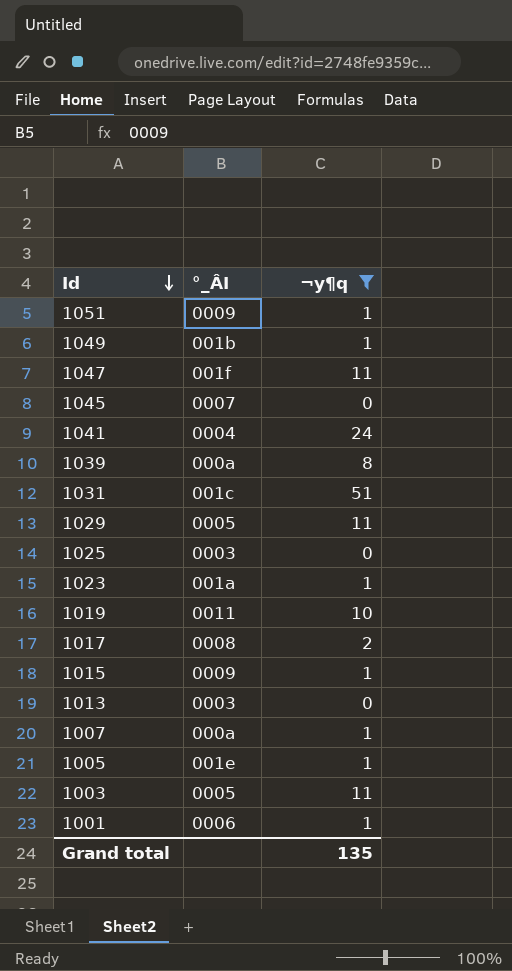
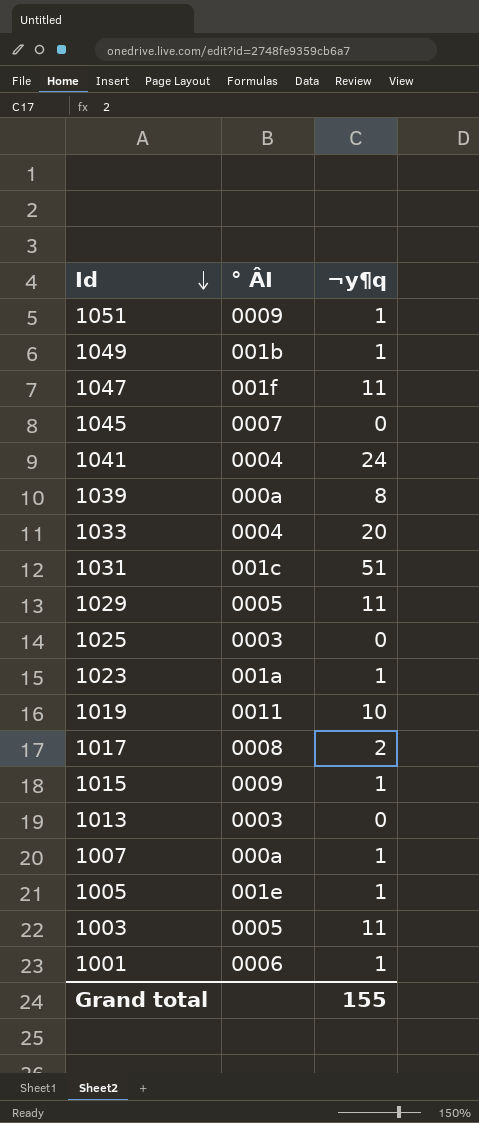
filter: ¬y¶q != 20 -> none
column name: °_ÂI -> ° ÂI
Grand total | ¬y¶q: 135 -> 155

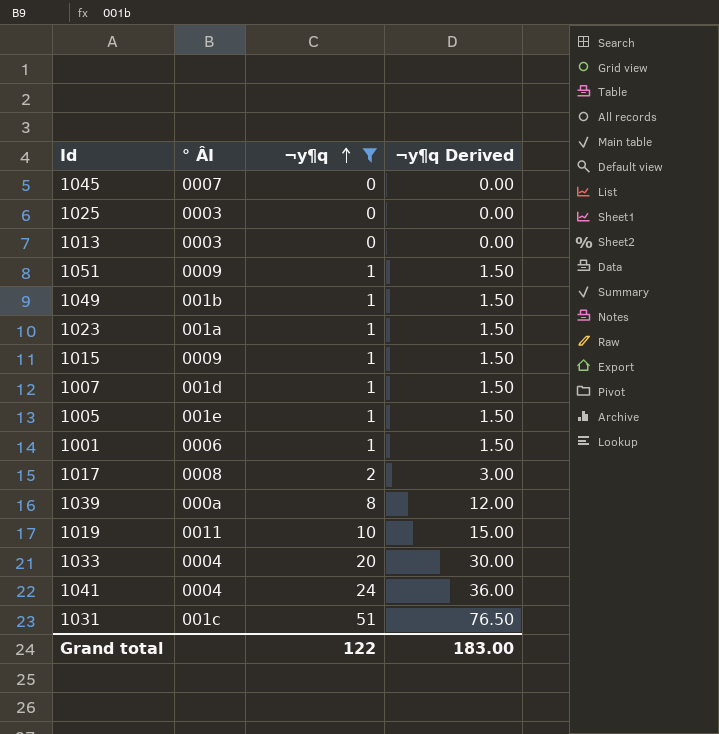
filter: none -> ¬y¶q != 11
row order: Id descending -> ¬y¶q ascending
column ¬y¶q Derived | formula: none -> [¬y¶q] * 1.5
1007 | ° ÂI: 000a -> 001d
Grand total | ¬y¶q: 155 -> 122

